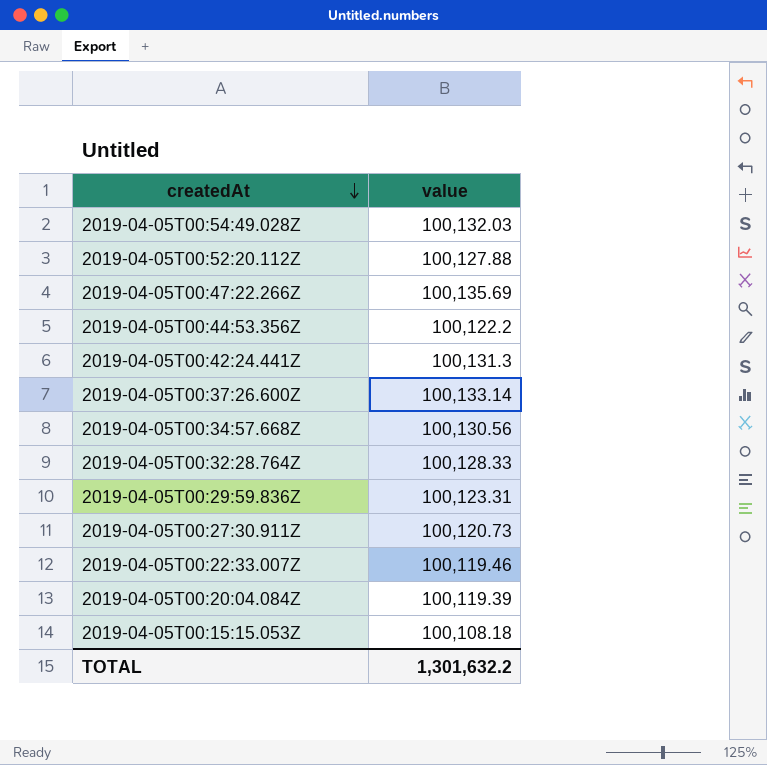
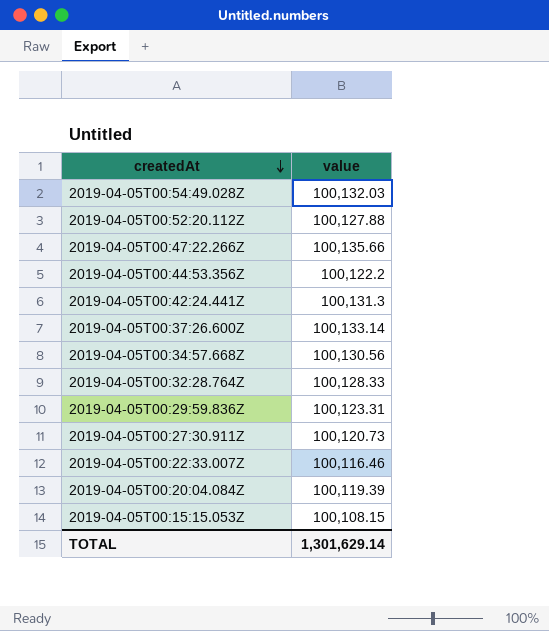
2019-04-05T00:47:22.266Z | value: 100,135.69 -> 100,135.66
2019-04-05T00:22:33.007Z | value: 100,119.46 -> 100,116.46
2019-04-05T00:15:15.053Z | value: 100,108.18 -> 100,108.15
TOTAL | value: 1,301,632.2 -> 1,301,629.14

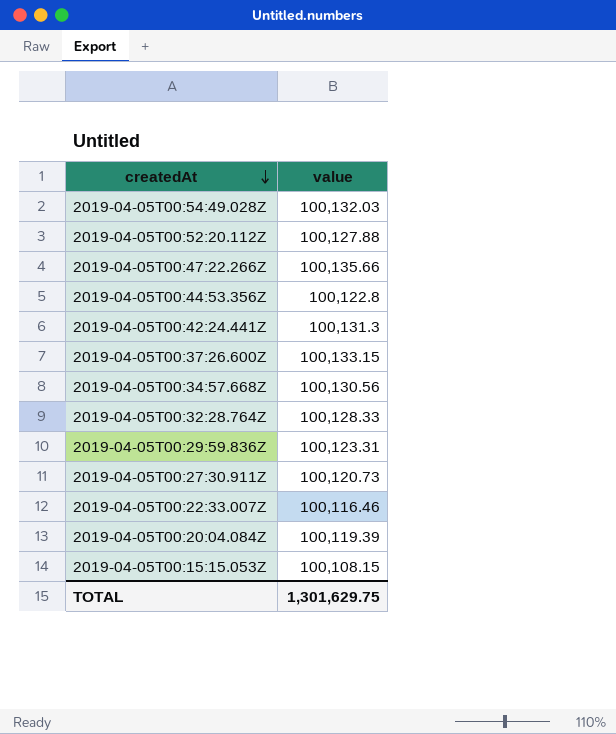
2019-04-05T00:44:53.356Z | value: 100,122.2 -> 100,122.8
2019-04-05T00:37:26.600Z | value: 100,133.14 -> 100,133.15
TOTAL | value: 1,301,629.14 -> 1,301,629.75

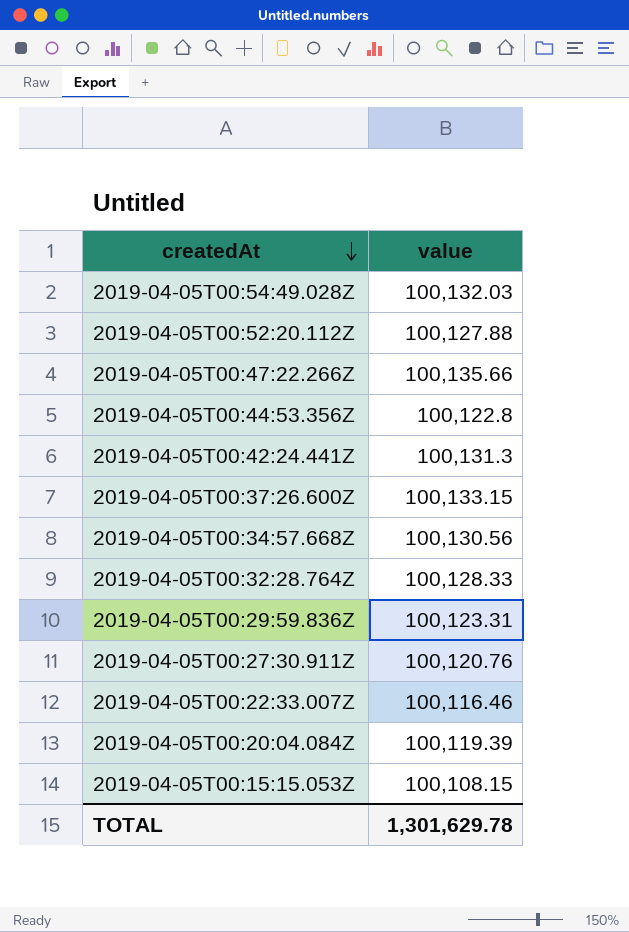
2019-04-05T00:27:30.911Z | value: 100,120.73 -> 100,120.76
TOTAL | value: 1,301,629.75 -> 1,301,629.78

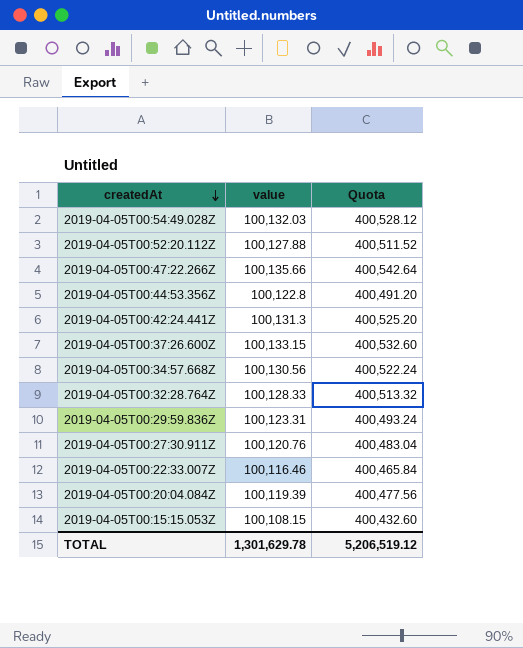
column Quota | formula: none -> [value] * 4

